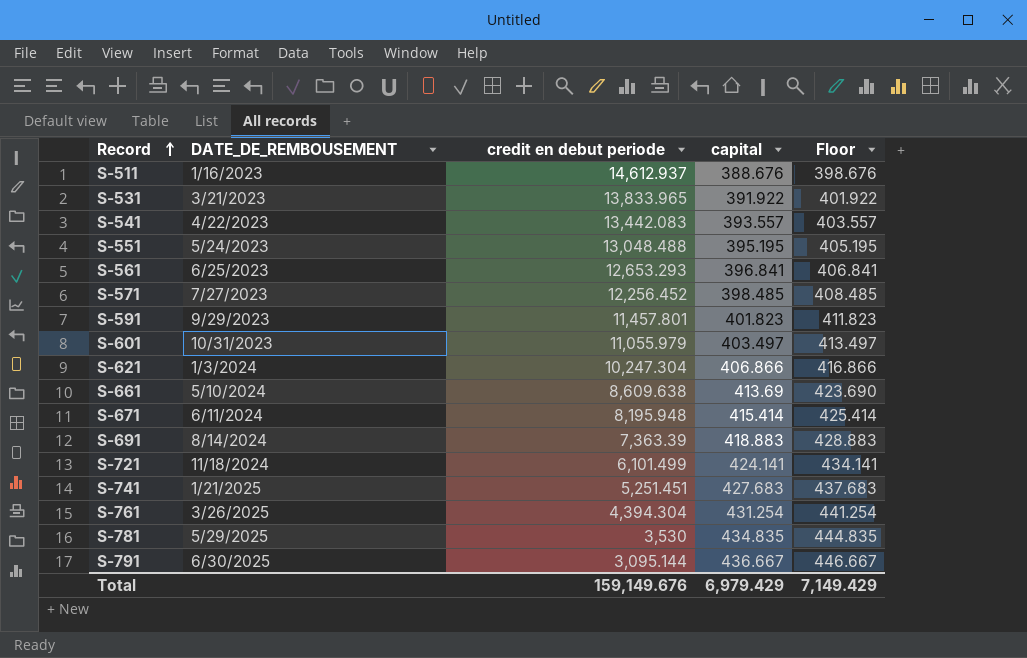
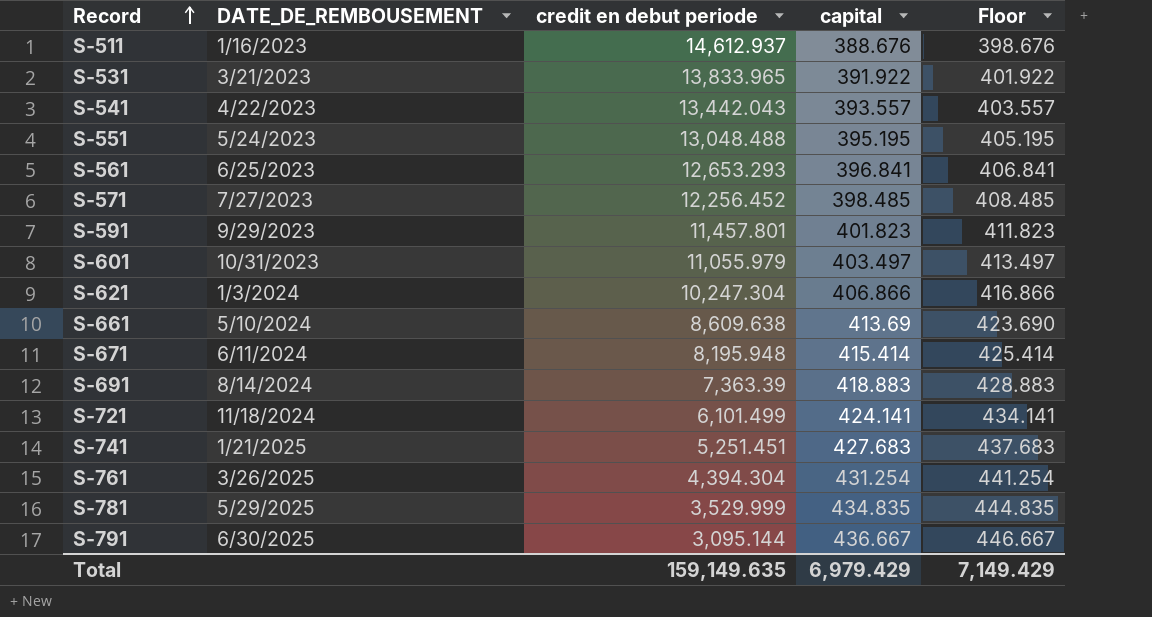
S-541 | credit en debut periode: 13,442.083 -> 13,442.043
S-781 | credit en debut periode: 3,530 -> 3,529.999
Total | credit en debut periode: 159,149.676 -> 159,149.635

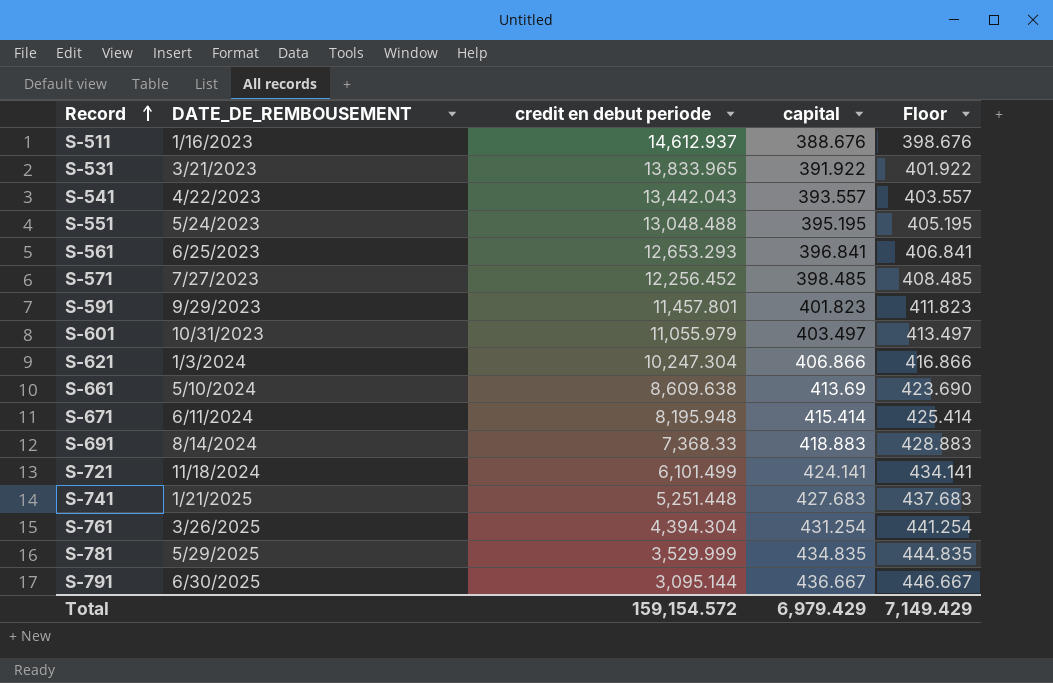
S-691 | credit en debut periode: 7,363.39 -> 7,368.33
S-741 | credit en debut periode: 5,251.451 -> 5,251.448
Total | credit en debut periode: 159,149.635 -> 159,154.572

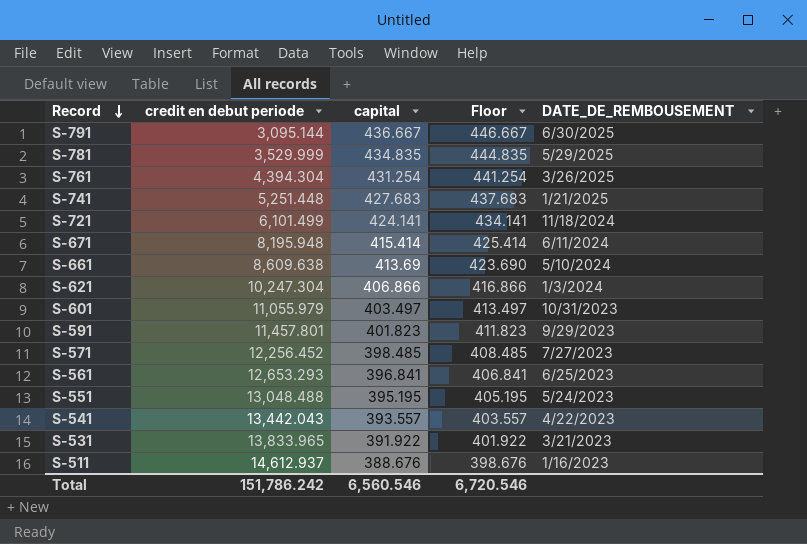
row order: Record ascending -> Record descending
column DATE_DE_REMBOUSEMENT | position: 2 -> 5
row S-691: 8/14/2024 | 7,368.33 | 418.883 | 428.883 -> none
Total | credit en debut periode: 159,154.572 -> 151,786.242
Total | capital: 6,979.429 -> 6,560.546
Total | Floor: 7,149.429 -> 6,720.546

